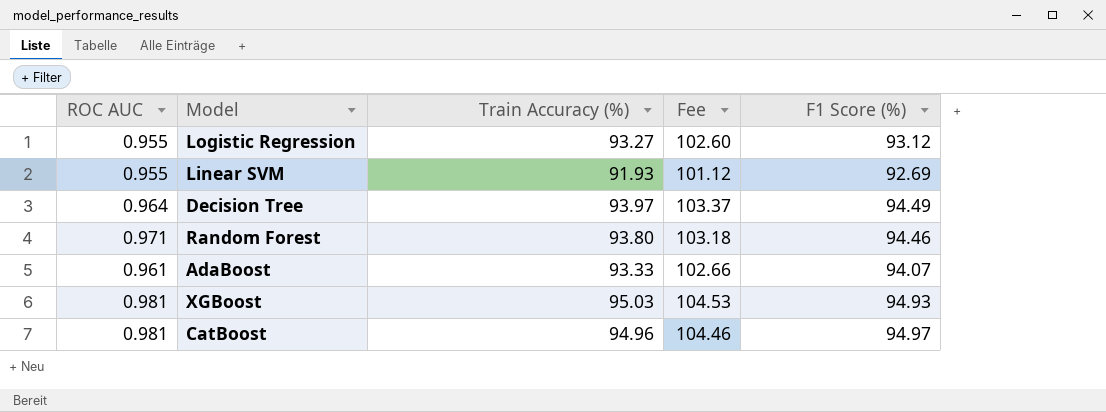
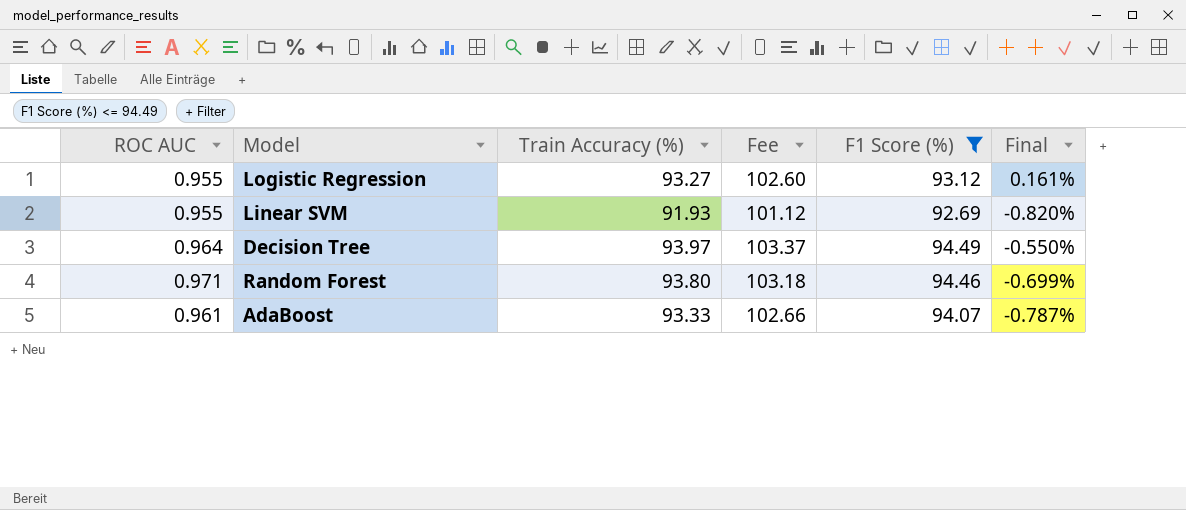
filter: none -> F1 Score (%) <= 94.49
column Final | formula: none -> ([Train Accuracy (%)] - [F1 Score (%)]) / [F1 Score (%)]

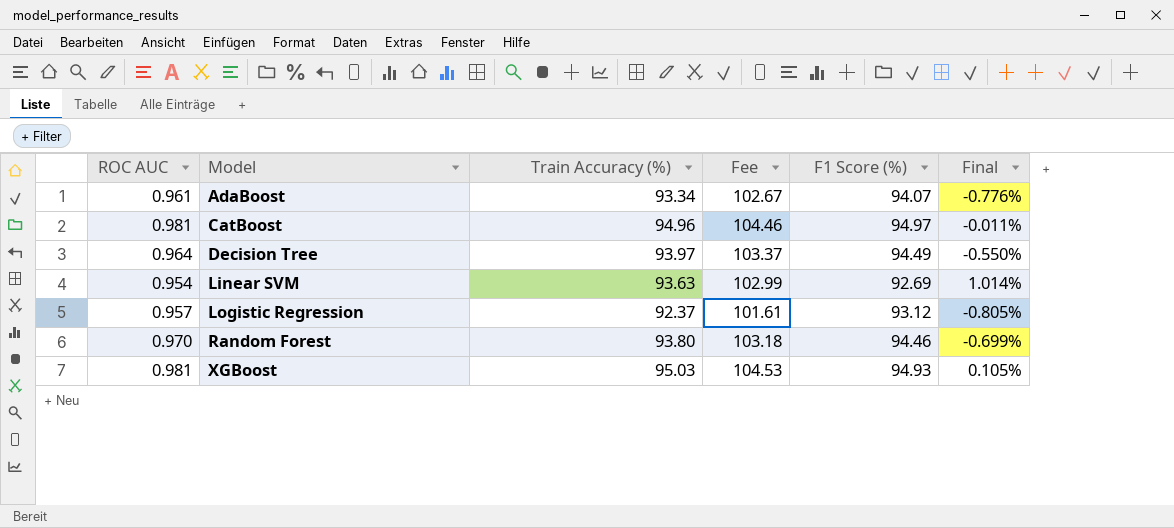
filter: F1 Score (%) <= 94.49 -> none
row order: none -> Model ascending
AdaBoost | Train Accuracy (%): 93.33 -> 93.34
AdaBoost | Fee: 102.66 -> 102.67
AdaBoost | Final: -0.787% -> -0.776%
Linear SVM | ROC AUC: 0.955 -> 0.954
Linear SVM | Train Accuracy (%): 91.93 -> 93.63
Linear SVM | Fee: 101.12 -> 102.99
Linear SVM | Final: -0.820% -> 1.014%
Logistic Regression | ROC AUC: 0.955 -> 0.957
Logistic Regression | Train Accuracy (%): 93.27 -> 92.37
Logistic Regression | Fee: 102.60 -> 101.61
Logistic Regression | Final: 0.161% -> -0.805%
Random Forest | ROC AUC: 0.971 -> 0.970

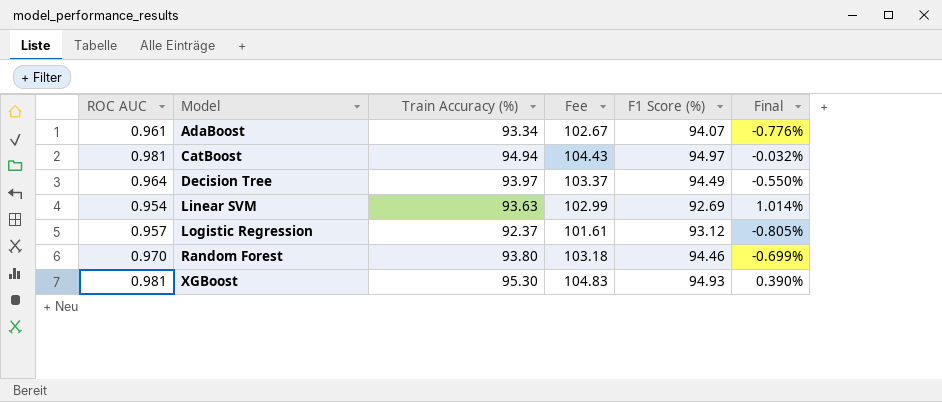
CatBoost | Train Accuracy (%): 94.96 -> 94.94
CatBoost | Fee: 104.46 -> 104.43
CatBoost | Final: -0.011% -> -0.032%
XGBoost | Train Accuracy (%): 95.03 -> 95.30
XGBoost | Fee: 104.53 -> 104.83
XGBoost | Final: 0.105% -> 0.390%

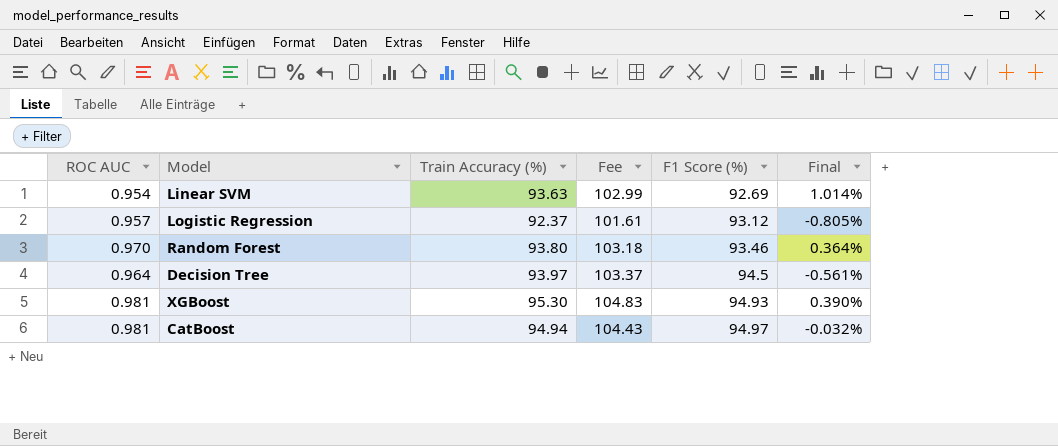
row order: Model ascending -> F1 Score (%) ascending
row AdaBoost: 0.961 | 93.34 | 102.67 | 94.07 | -0.776% -> none
Random Forest | F1 Score (%): 94.46 -> 93.46
Random Forest | Final: -0.699% -> 0.364%
Decision Tree | F1 Score (%): 94.49 -> 94.5
Decision Tree | Final: -0.550% -> -0.561%

